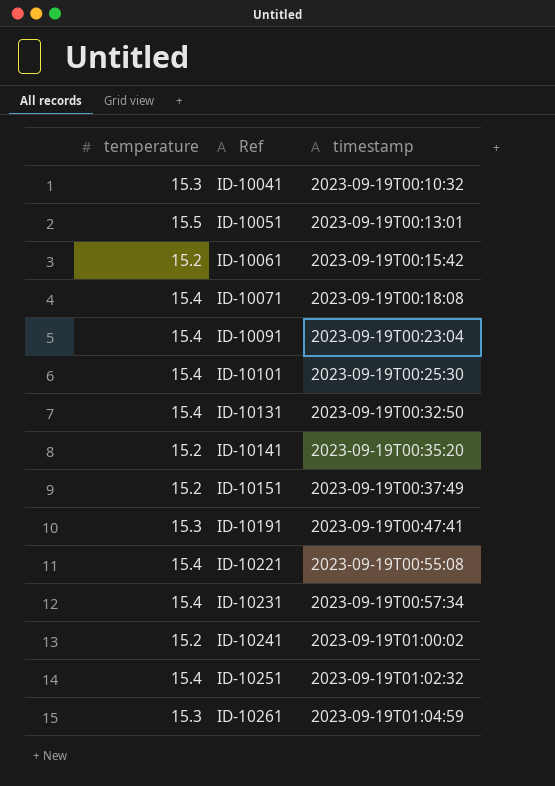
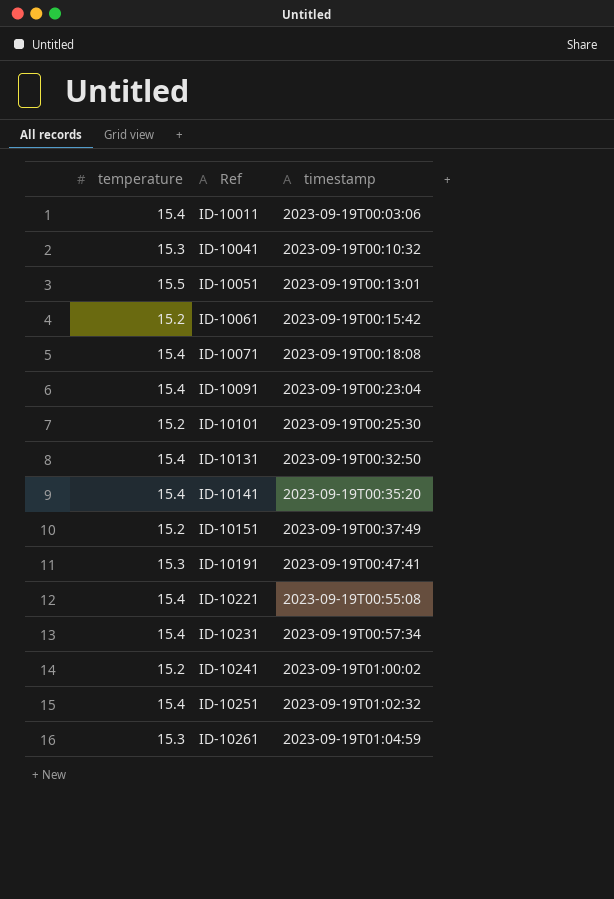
row ID-10011: none -> 15.4 | 2023-09-19T00:03:06
ID-10101 | temperature: 15.4 -> 15.2
ID-10141 | temperature: 15.2 -> 15.4

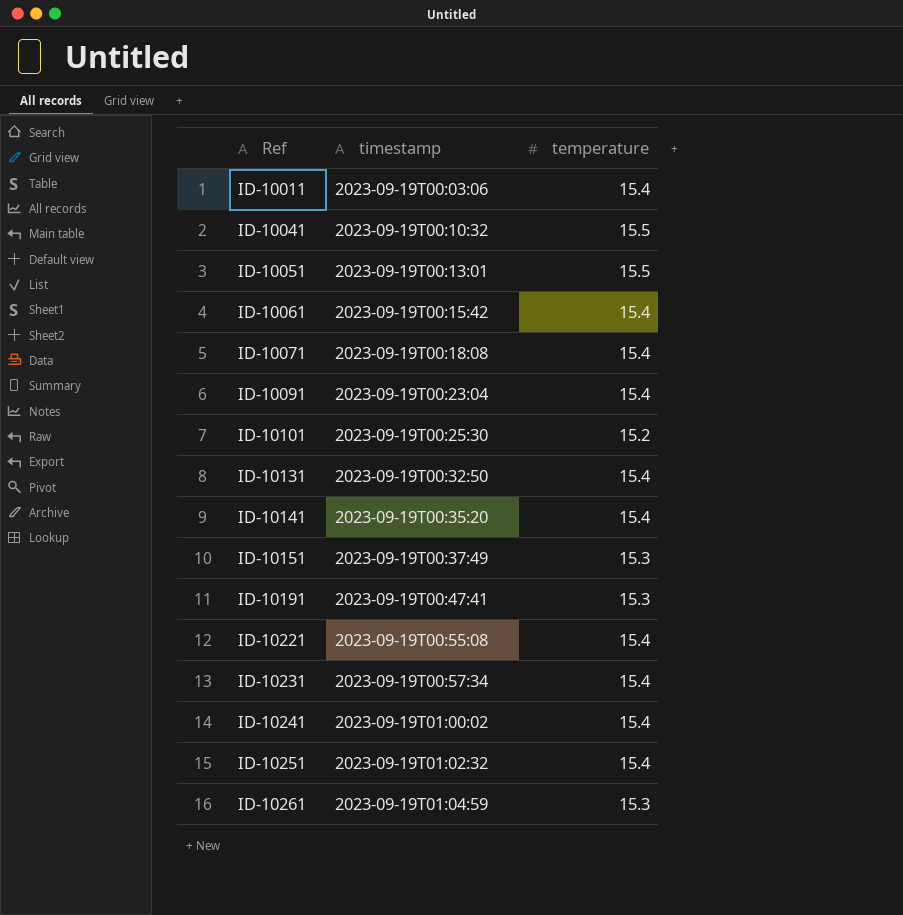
column temperature | position: 1 -> 3
ID-10041 | temperature: 15.3 -> 15.5
ID-10061 | temperature: 15.2 -> 15.4
ID-10151 | temperature: 15.2 -> 15.3
ID-10241 | temperature: 15.2 -> 15.4

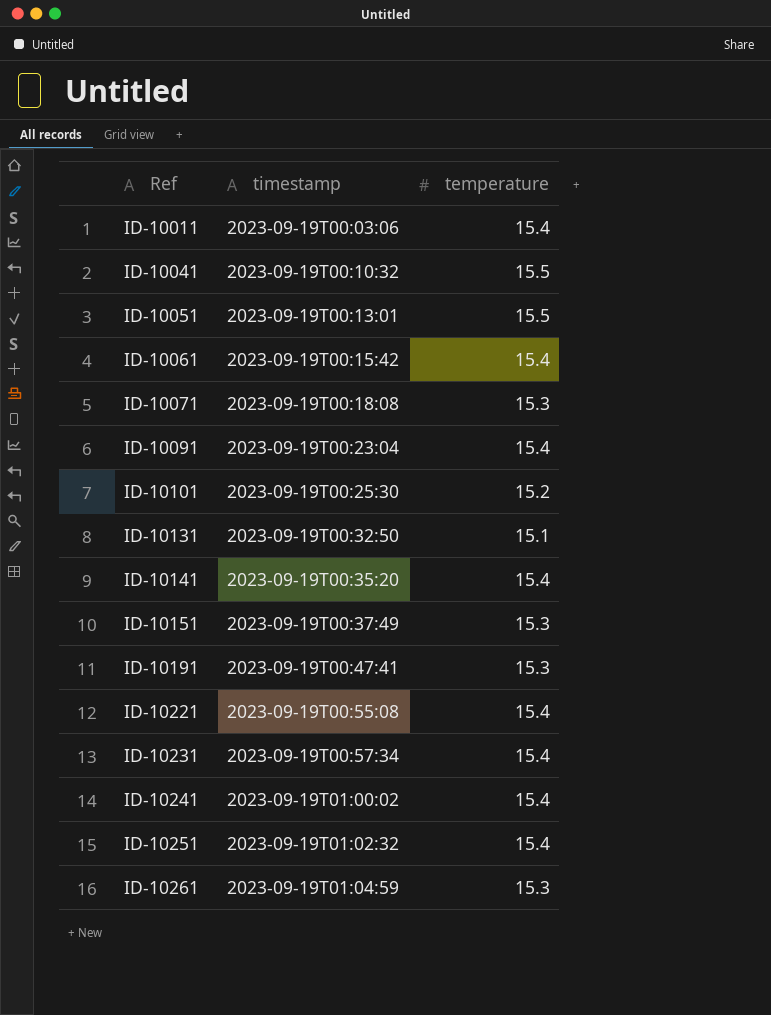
ID-10071 | temperature: 15.4 -> 15.3
ID-10131 | temperature: 15.4 -> 15.1

